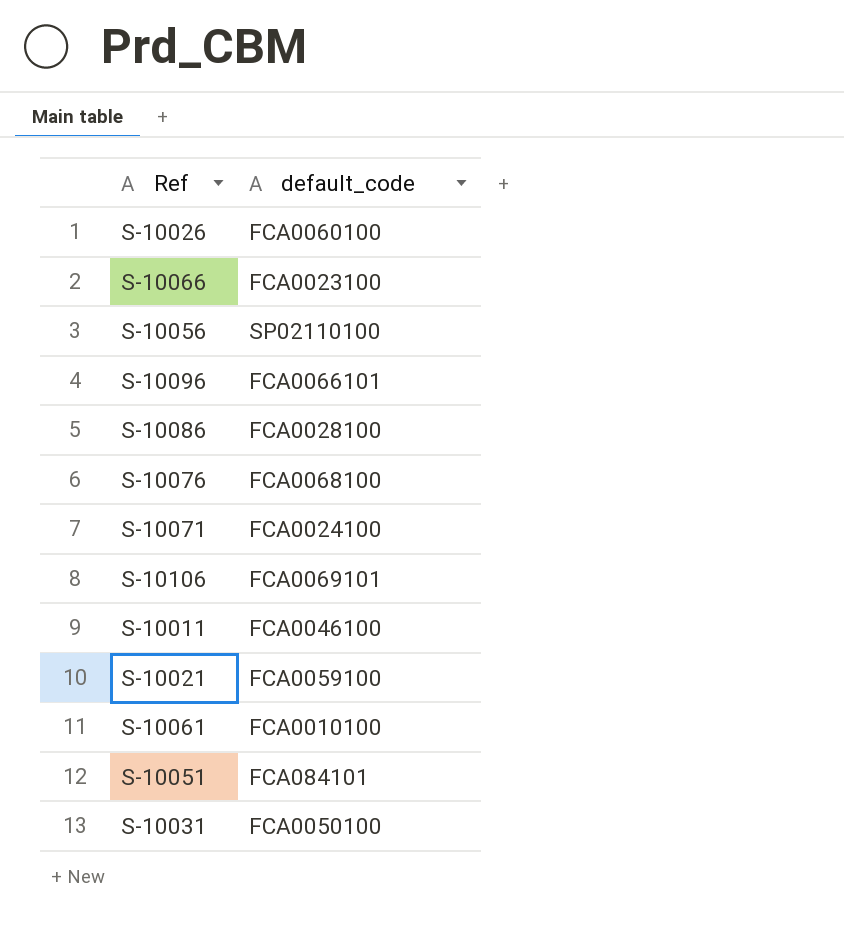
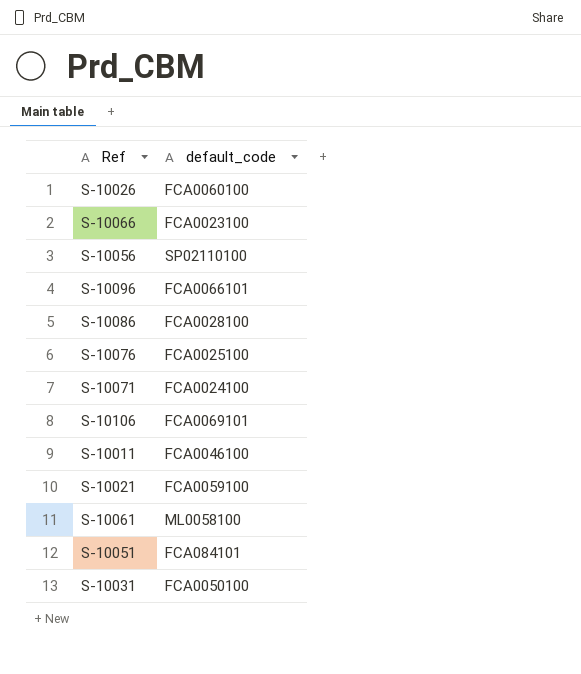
S-10076 | default_code: FCA0068100 -> FCA0025100
S-10061 | default_code: FCA0010100 -> ML0058100

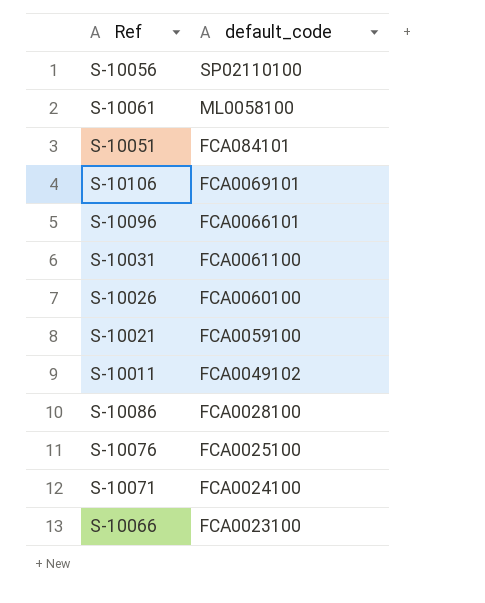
row order: none -> default_code descending
S-10031 | default_code: FCA0050100 -> FCA0061100
S-10011 | default_code: FCA0046100 -> FCA0049102

